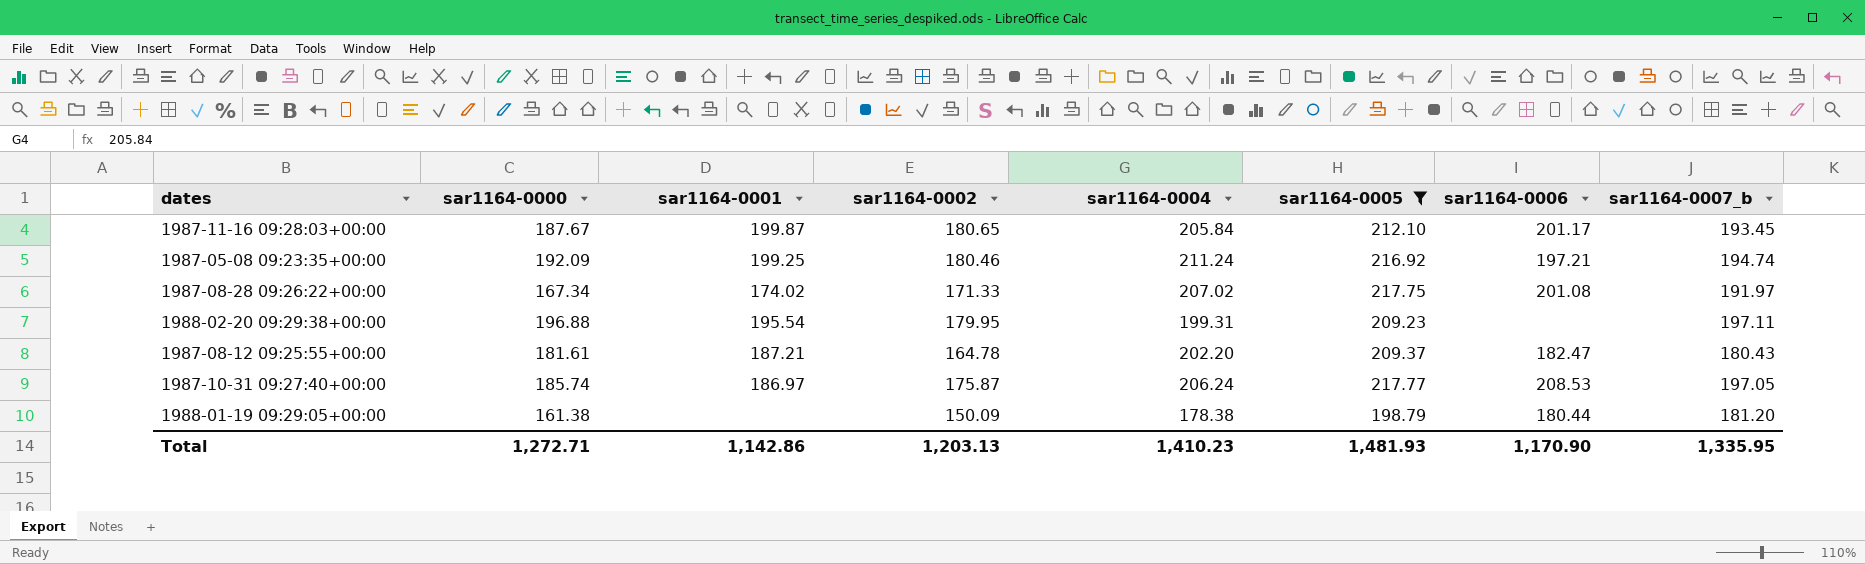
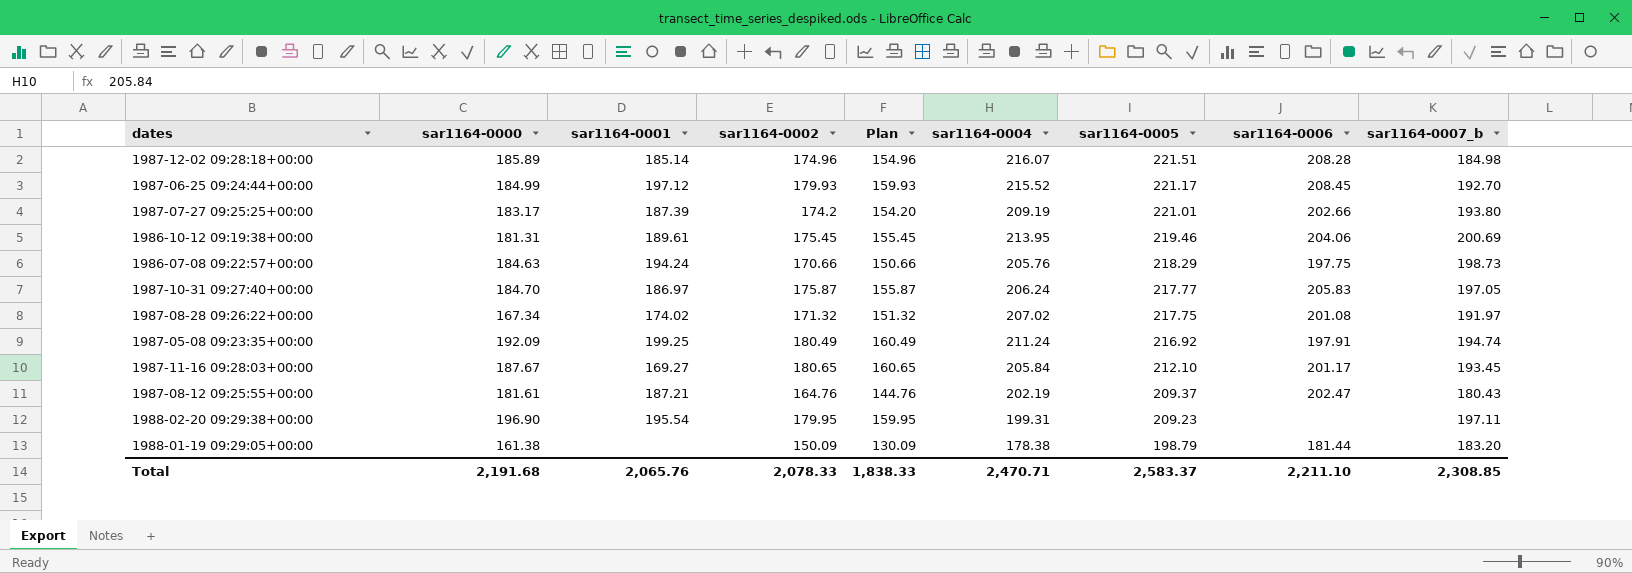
filter: sar1164-0005 <= 217.77 -> none
row order: none -> sar1164-0005 descending
column Plan | formula: none -> [sar1164-0002] - 20
1987-10-31 09:27:40+00:00 | sar1164-0000: 185.74 -> 184.70
1987-10-31 09:27:40+00:00 | sar1164-0006: 208.53 -> 205.83
1987-08-28 09:26:22+00:00 | sar1164-0002: 171.33 -> 171.32
1987-05-08 09:23:35+00:00 | sar1164-0002: 180.46 -> 180.49
1987-05-08 09:23:35+00:00 | sar1164-0006: 197.21 -> 197.91
1987-11-16 09:28:03+00:00 | sar1164-0001: 199.87 -> 169.27
1987-08-12 09:25:55+00:00 | sar1164-0002: 164.78 -> 164.76
1987-08-12 09:25:55+00:00 | sar1164-0004: 202.20 -> 202.19
1987-08-12 09:25:55+00:00 | sar1164-0006: 182.47 -> 202.47
1988-02-20 09:29:38+00:00 | sar1164-0000: 196.88 -> 196.90
1988-01-19 09:29:05+00:00 | sar1164-0006: 180.44 -> 181.44
1988-01-19 09:29:05+00:00 | sar1164-0007_b: 181.20 -> 183.20
Total | sar1164-0000: 1,272.71 -> 2,191.68
Total | sar1164-0001: 1,142.86 -> 2,065.76
Total | sar1164-0002: 1,203.13 -> 2,078.33
Total | sar1164-0004: 1,410.23 -> 2,470.71
Total | sar1164-0005: 1,481.93 -> 2,583.37
Total | sar1164-0006: 1,170.90 -> 2,211.10
Total | sar1164-0007_b: 1,335.95 -> 2,308.85

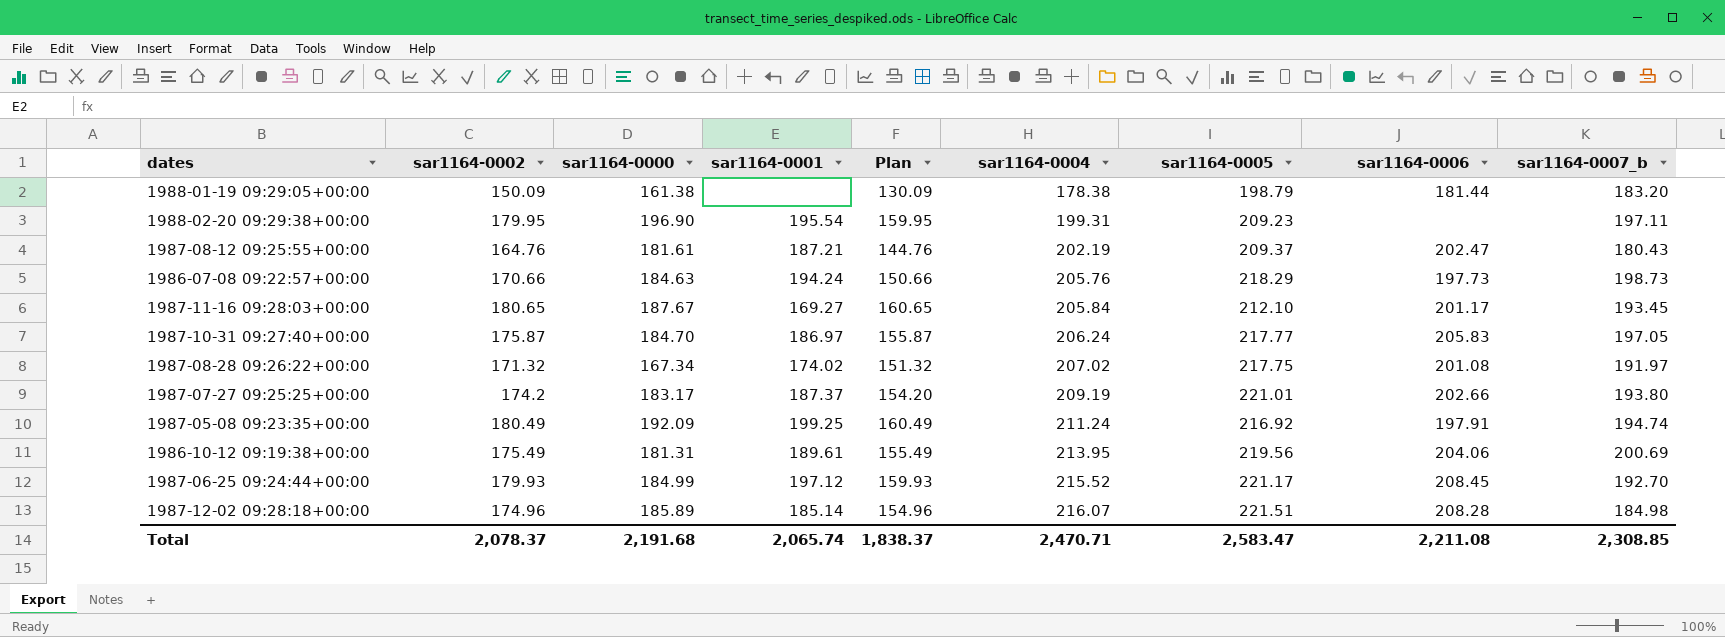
row order: sar1164-0005 descending -> sar1164-0004 ascending
column sar1164-0002 | position: 4 -> 2
1986-07-08 09:22:57+00:00 | sar1164-0006: 197.75 -> 197.73
1987-07-27 09:25:25+00:00 | sar1164-0001: 187.39 -> 187.37
1986-10-12 09:19:38+00:00 | sar1164-0002: 175.45 -> 175.49
1986-10-12 09:19:38+00:00 | Plan: 155.45 -> 155.49
1986-10-12 09:19:38+00:00 | sar1164-0005: 219.46 -> 219.56
Total | sar1164-0002: 2,078.33 -> 2,078.37
Total | sar1164-0001: 2,065.76 -> 2,065.74
Total | Plan: 1,838.33 -> 1,838.37
Total | sar1164-0005: 2,583.37 -> 2,583.47
Total | sar1164-0006: 2,211.10 -> 2,211.08

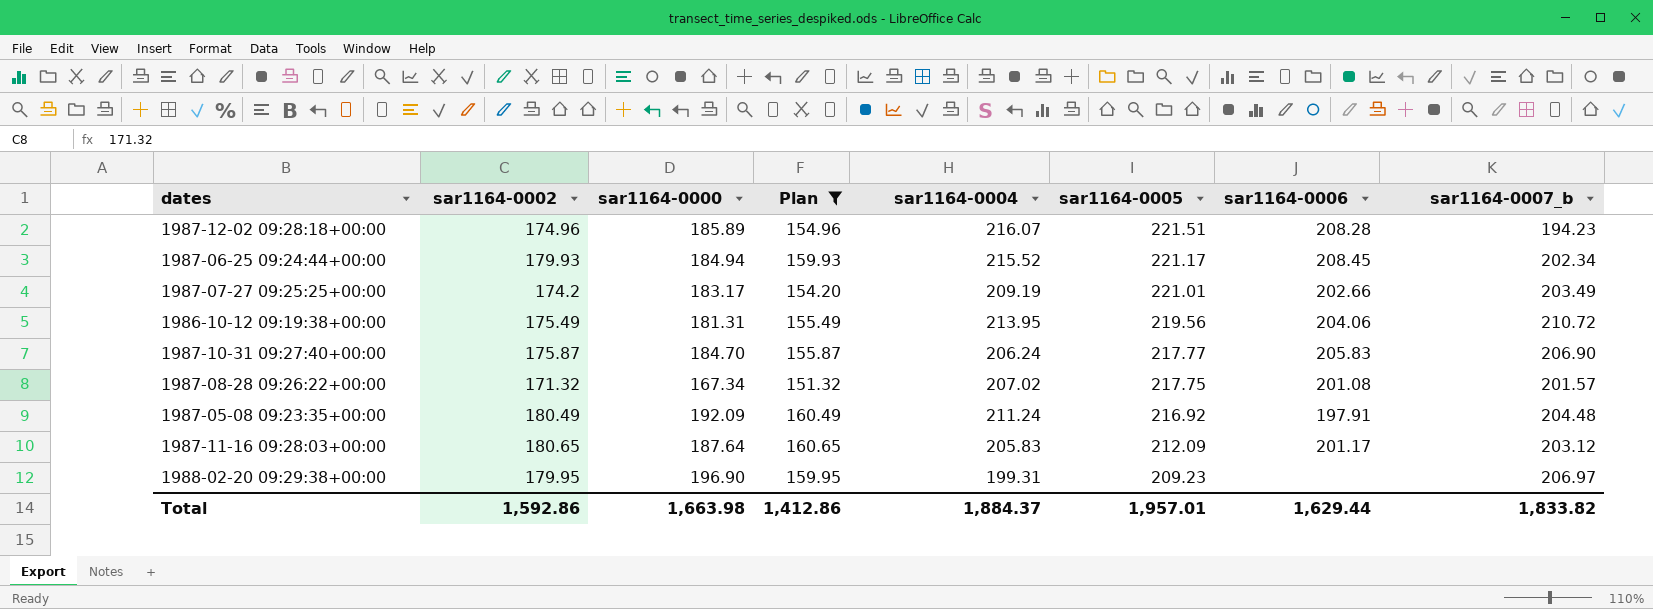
filter: none -> Plan >= 151.32
row order: sar1164-0004 ascending -> sar1164-0005 descending
column sar1164-0001 | position: 4 -> none
1987-12-02 09:28:18+00:00 | sar1164-0007_b: 184.98 -> 194.23
1987-06-25 09:24:44+00:00 | sar1164-0000: 184.99 -> 184.94
1987-06-25 09:24:44+00:00 | sar1164-0007_b: 192.70 -> 202.34
1987-07-27 09:25:25+00:00 | sar1164-0007_b: 193.80 -> 203.49
1986-10-12 09:19:38+00:00 | sar1164-0007_b: 200.69 -> 210.72
1987-10-31 09:27:40+00:00 | sar1164-0007_b: 197.05 -> 206.90
1987-08-28 09:26:22+00:00 | sar1164-0007_b: 191.97 -> 201.57
1987-05-08 09:23:35+00:00 | sar1164-0007_b: 194.74 -> 204.48
1987-11-16 09:28:03+00:00 | sar1164-0000: 187.67 -> 187.64
1987-11-16 09:28:03+00:00 | sar1164-0004: 205.84 -> 205.83
1987-11-16 09:28:03+00:00 | sar1164-0005: 212.10 -> 212.09
1987-11-16 09:28:03+00:00 | sar1164-0007_b: 193.45 -> 203.12
1988-02-20 09:29:38+00:00 | sar1164-0007_b: 197.11 -> 206.97
Total | sar1164-0002: 2,078.37 -> 1,592.86
Total | sar1164-0000: 2,191.68 -> 1,663.98
Total | Plan: 1,838.37 -> 1,412.86
Total | sar1164-0004: 2,470.71 -> 1,884.37
Total | sar1164-0005: 2,583.47 -> 1,957.01
Total | sar1164-0006: 2,211.08 -> 1,629.44
Total | sar1164-0007_b: 2,308.85 -> 1,833.82

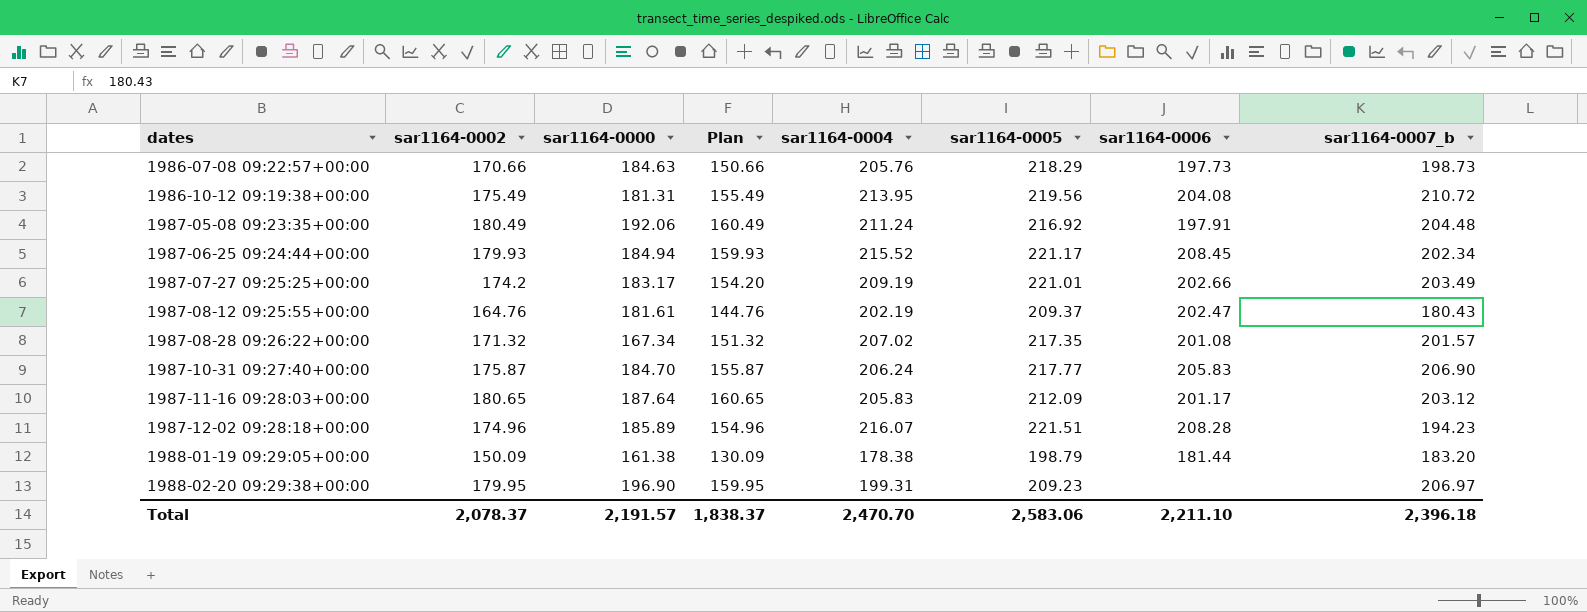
filter: Plan >= 151.32 -> none
row order: sar1164-0005 descending -> dates ascending
1986-10-12 09:19:38+00:00 | sar1164-0006: 204.06 -> 204.08
1987-05-08 09:23:35+00:00 | sar1164-0000: 192.09 -> 192.06
1987-08-28 09:26:22+00:00 | sar1164-0005: 217.75 -> 217.35
Total | sar1164-0002: 1,592.86 -> 2,078.37
Total | sar1164-0000: 1,663.98 -> 2,191.57
Total | Plan: 1,412.86 -> 1,838.37
Total | sar1164-0004: 1,884.37 -> 2,470.70
Total | sar1164-0005: 1,957.01 -> 2,583.06
Total | sar1164-0006: 1,629.44 -> 2,211.10
Total | sar1164-0007_b: 1,833.82 -> 2,396.18

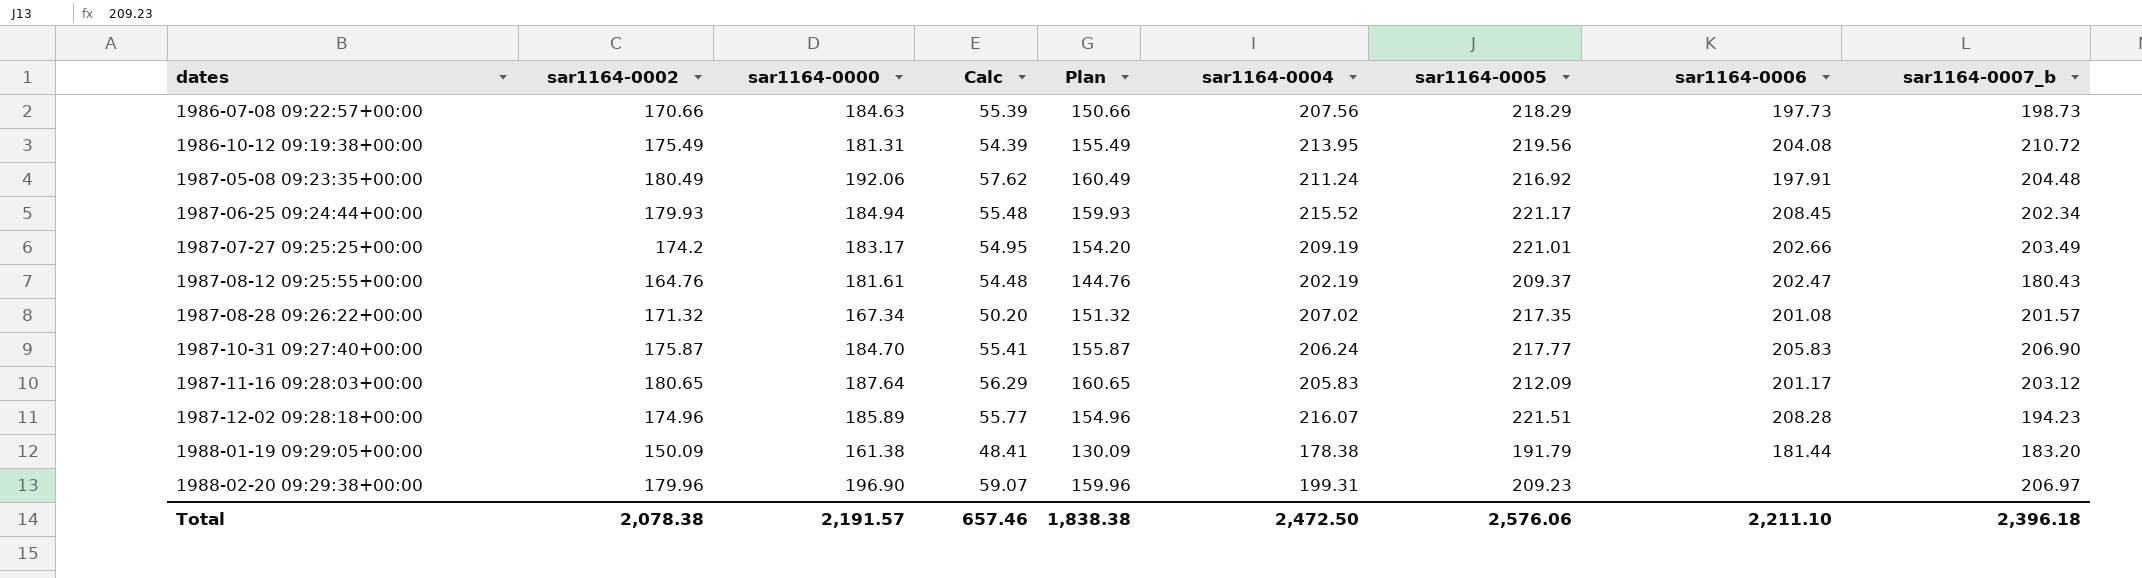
column Calc | formula: none -> [sar1164-0000] * 0.3
1986-07-08 09:22:57+00:00 | sar1164-0004: 205.76 -> 207.56
1988-01-19 09:29:05+00:00 | sar1164-0005: 198.79 -> 191.79
1988-02-20 09:29:38+00:00 | sar1164-0002: 179.95 -> 179.96
1988-02-20 09:29:38+00:00 | Plan: 159.95 -> 159.96
Total | sar1164-0002: 2,078.37 -> 2,078.38
Total | Plan: 1,838.37 -> 1,838.38
Total | sar1164-0004: 2,470.70 -> 2,472.50
Total | sar1164-0005: 2,583.06 -> 2,576.06

